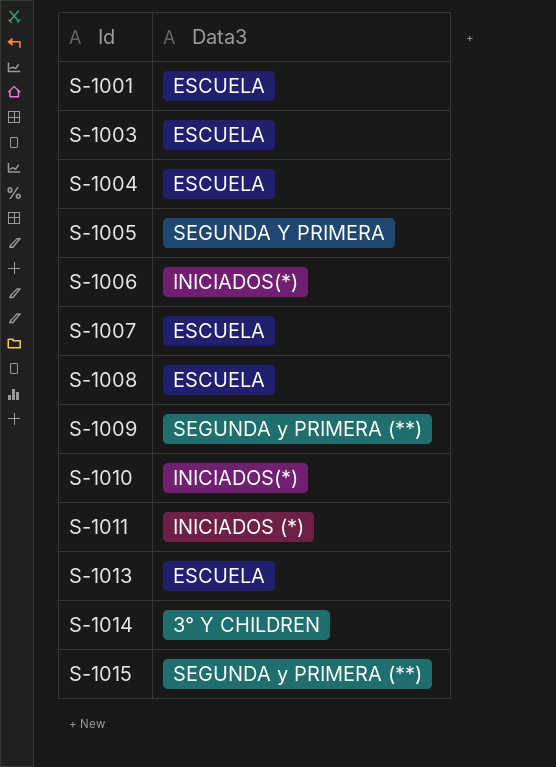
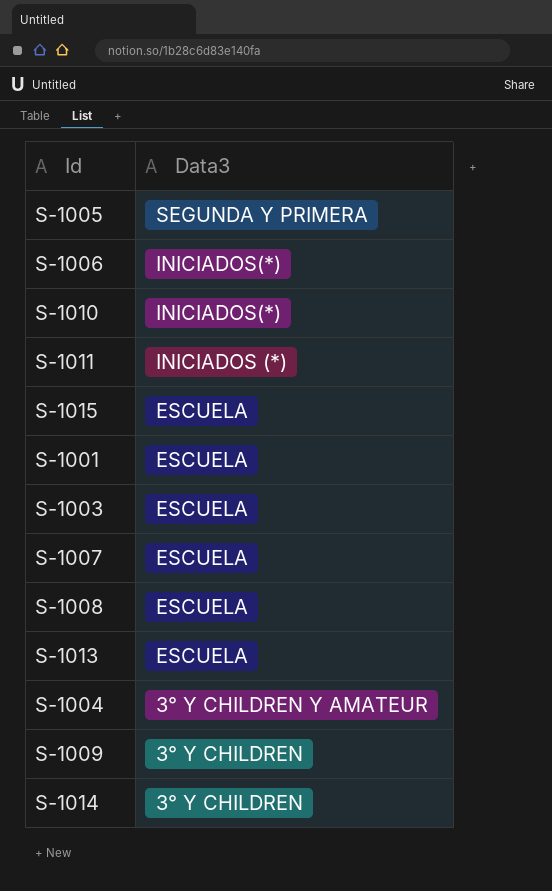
row order: Id ascending -> Data3 descending
S-1015 | Data3: SEGUNDA y PRIMERA (**) -> ESCUELA
S-1004 | Data3: ESCUELA -> 3° Y CHILDREN Y AMATEUR
S-1009 | Data3: SEGUNDA y PRIMERA (**) -> 3° Y CHILDREN

